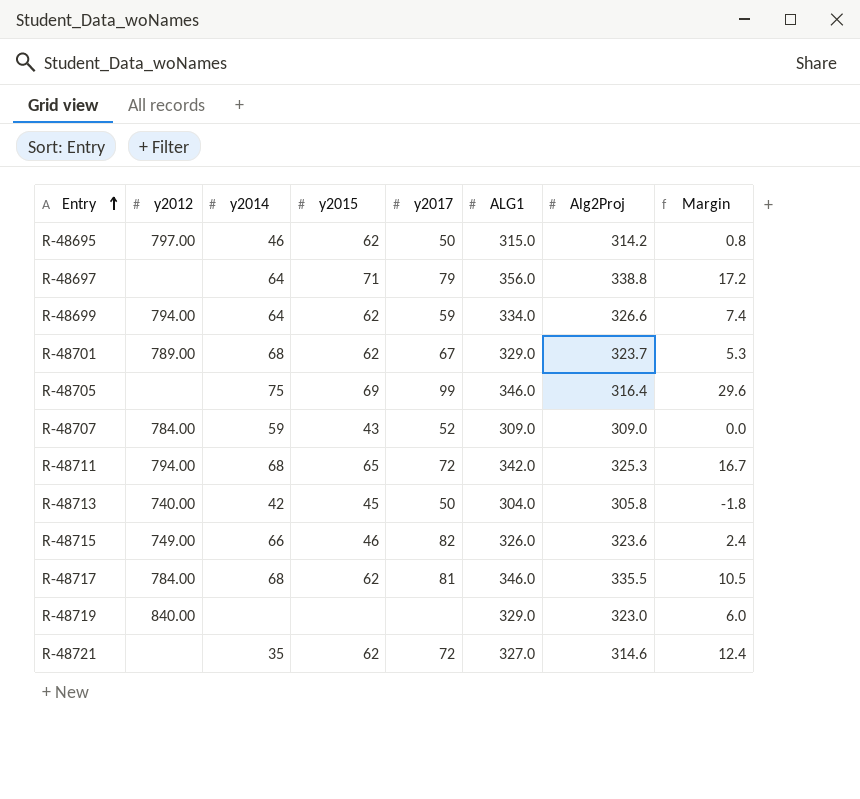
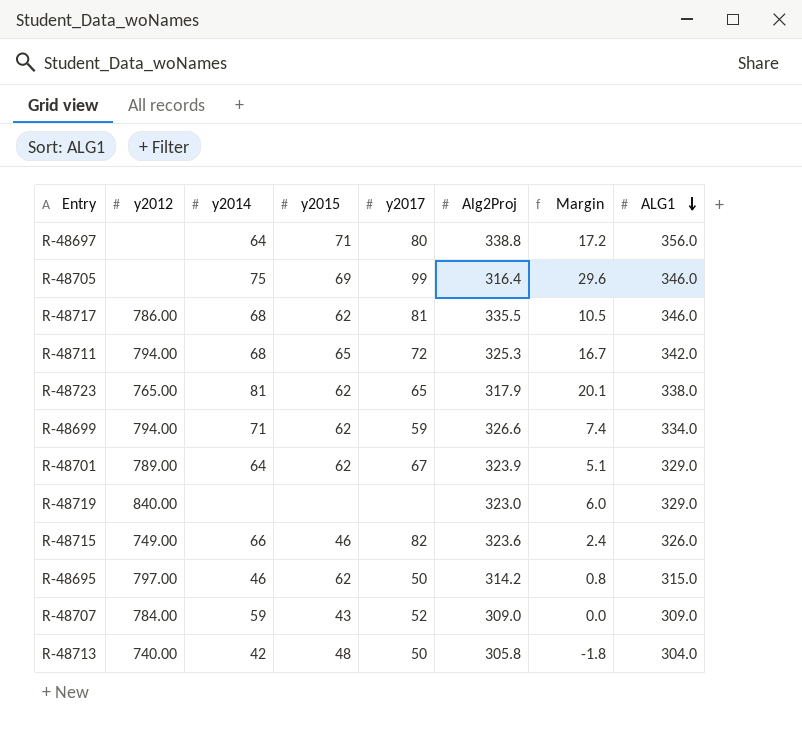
row order: Entry ascending -> ALG1 descending
column ALG1 | position: 6 -> 8
row R-48721: none | 35 | 62 | 72 | 327.0 | 314.6 | 12.4 -> none
R-48697 | y2017: 79 -> 80
R-48717 | y2012: 784.00 -> 786.00
row R-48723: none -> 765.00 | 81 | 62 | 65 | 317.9 | 20.1 | 338.0
R-48699 | y2014: 64 -> 71
R-48701 | y2014: 68 -> 64
R-48701 | Alg2Proj: 323.7 -> 323.9
R-48701 | Margin: 5.3 -> 5.1
R-48713 | y2015: 45 -> 48

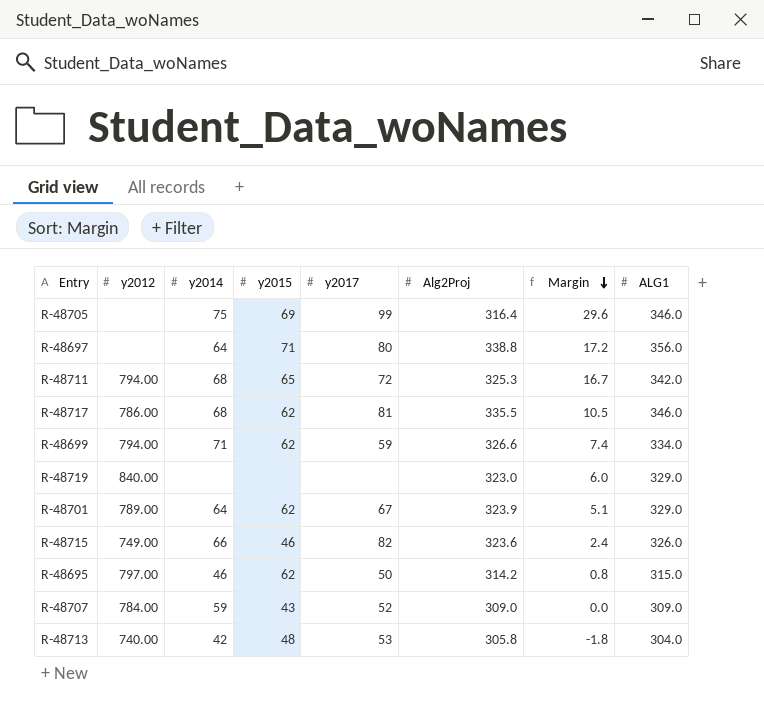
row order: ALG1 descending -> Margin descending
row R-48723: 765.00 | 81 | 62 | 65 | 317.9 | 20.1 | 338.0 -> none
R-48713 | y2017: 50 -> 53

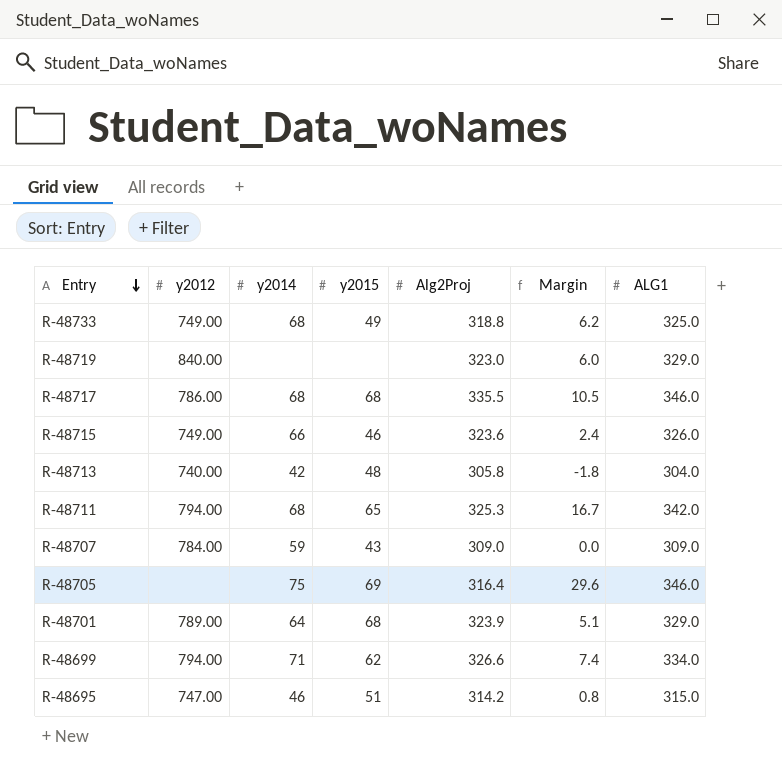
row order: Margin descending -> Entry descending
column y2017 | position: 5 -> none
row R-48697: none | 64 | 71 | 80 | 338.8 | 17.2 | 356.0 -> none
row R-48733: none -> 749.00 | 68 | 49 | 318.8 | 6.2 | 325.0
R-48717 | y2015: 62 -> 68
R-48701 | y2015: 62 -> 68
R-48695 | y2012: 797.00 -> 747.00
R-48695 | y2015: 62 -> 51

